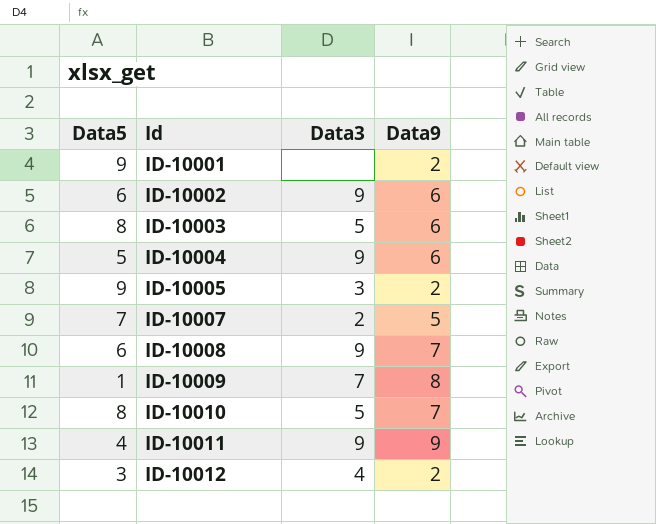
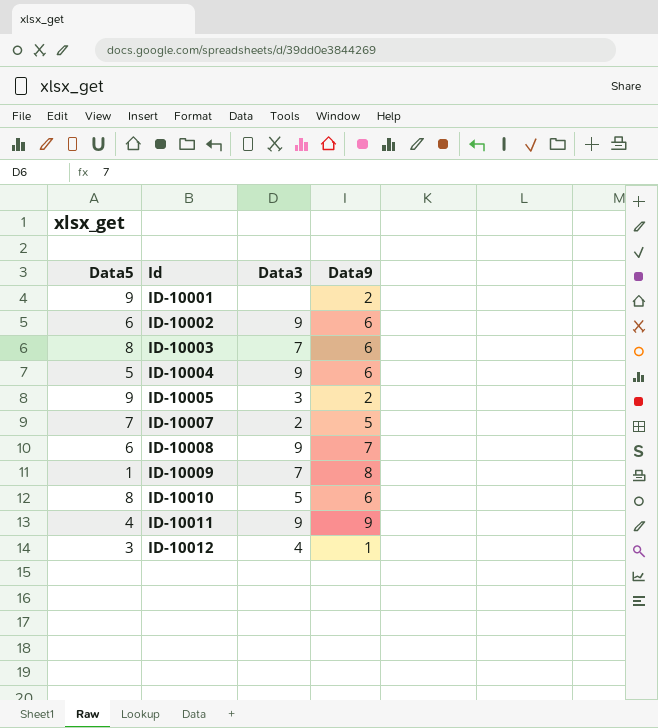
ID-10003 | Data3: 5 -> 7
ID-10010 | Data9: 7 -> 6
ID-10012 | Data9: 2 -> 1

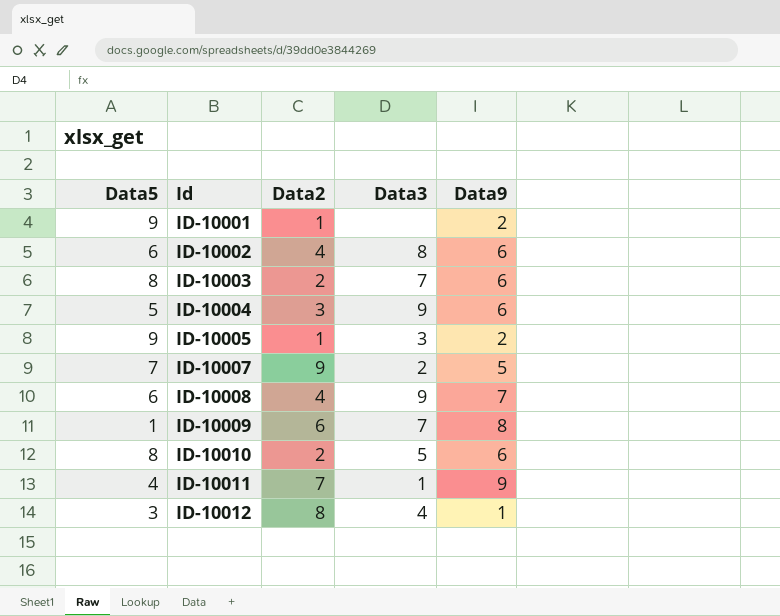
column Data2 | position: none -> 3
ID-10002 | Data3: 9 -> 8
ID-10011 | Data3: 9 -> 1

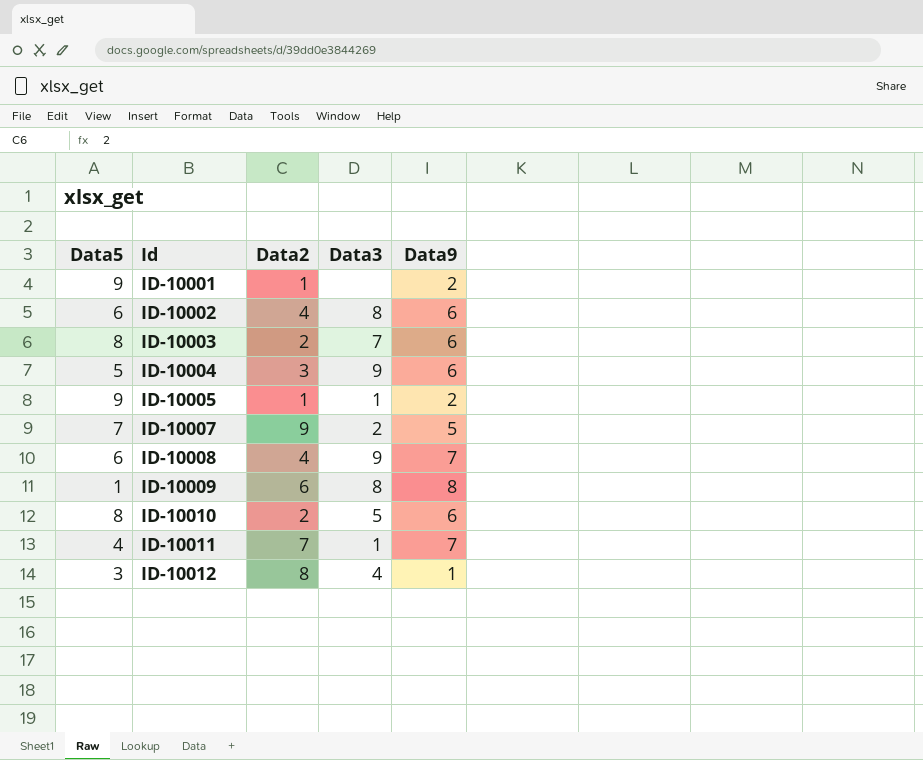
ID-10005 | Data3: 3 -> 1
ID-10009 | Data3: 7 -> 8
ID-10011 | Data9: 9 -> 7

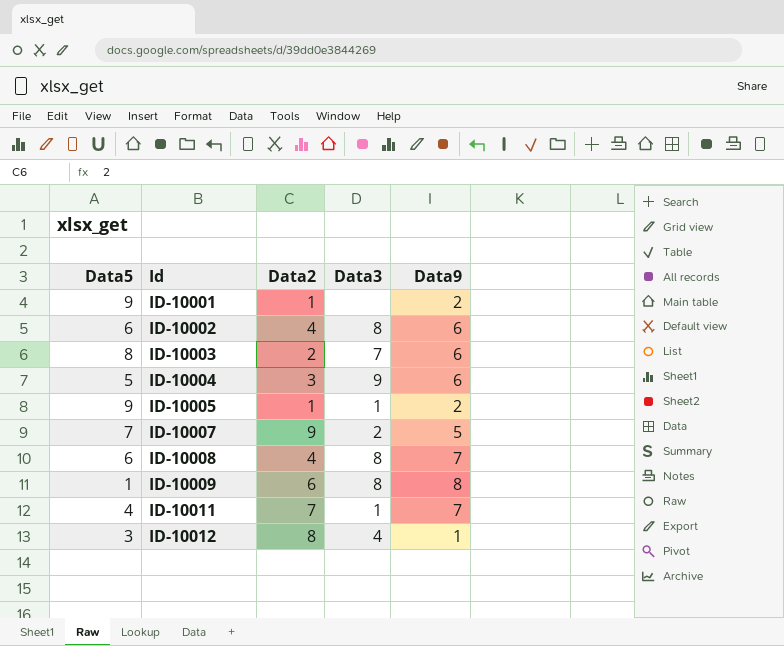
row ID-10010: 8 | 2 | 5 | 6 -> none
ID-10008 | Data3: 9 -> 8

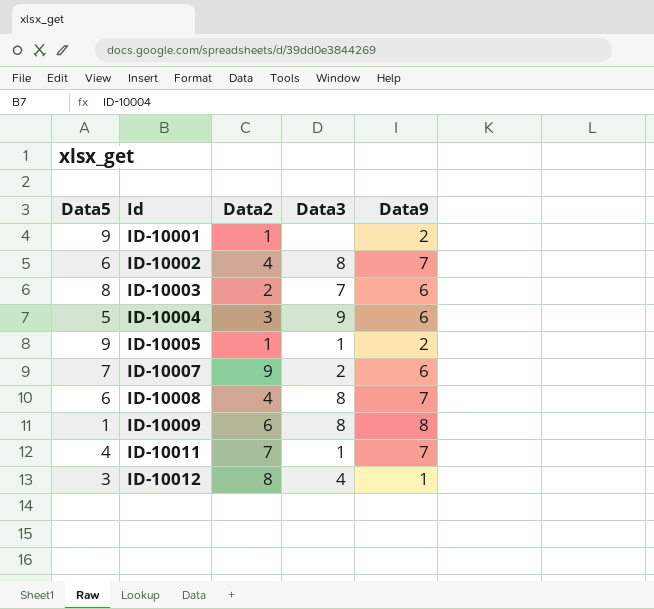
ID-10002 | Data9: 6 -> 7
ID-10007 | Data9: 5 -> 6

